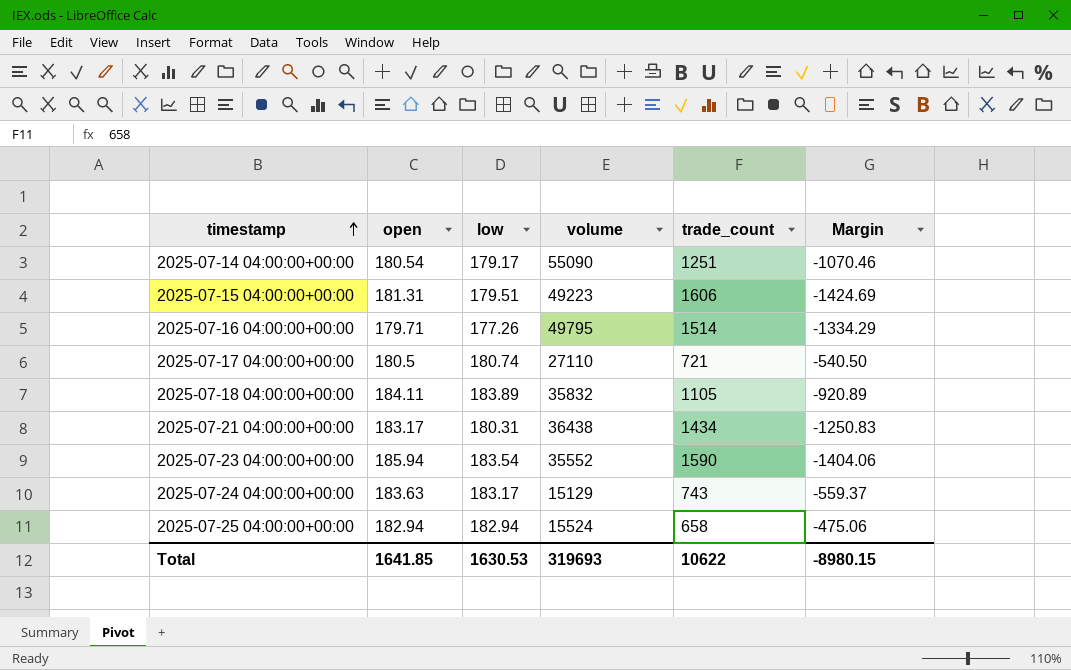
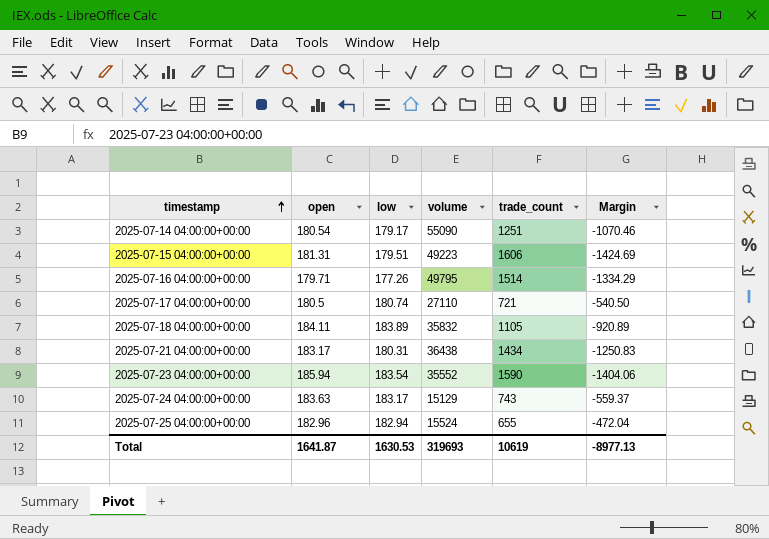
2025-07-25 04:00:00+00:00 | open: 182.94 -> 182.96
2025-07-25 04:00:00+00:00 | trade_count: 658 -> 655
2025-07-25 04:00:00+00:00 | Margin: -475.06 -> -472.04
Total | open: 1641.85 -> 1641.87
Total | trade_count: 10622 -> 10619
Total | Margin: -8980.15 -> -8977.13

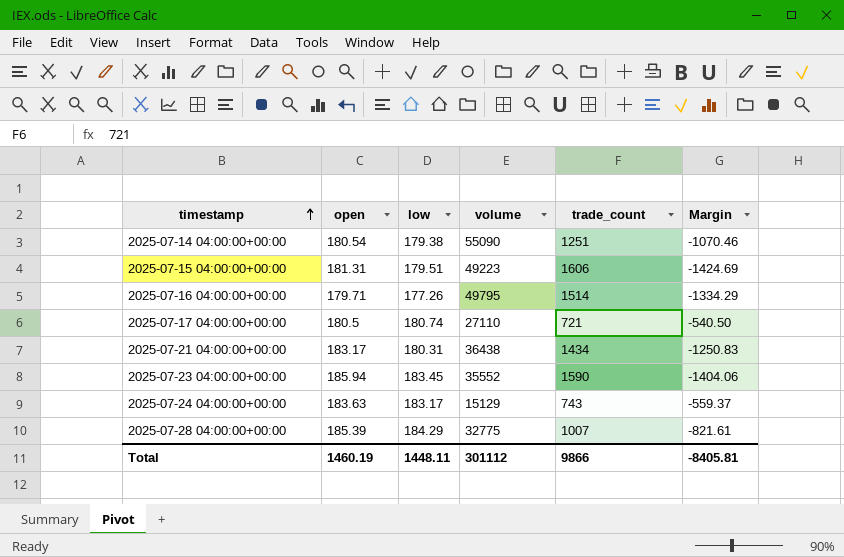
row 2025-07-18 04:00:00+00:00: 184.11 | 183.89 | 35832 | 1105 | -920.89 -> none
row 2025-07-25 04:00:00+00:00: 182.96 | 182.94 | 15524 | 655 | -472.04 -> none
2025-07-14 04:00:00+00:00 | low: 179.17 -> 179.38
2025-07-23 04:00:00+00:00 | low: 183.54 -> 183.45
row 2025-07-28 04:00:00+00:00: none -> 185.39 | 184.29 | 32775 | 1007 | -821.61
Total | open: 1641.87 -> 1460.19
Total | low: 1630.53 -> 1448.11
Total | volume: 319693 -> 301112
Total | trade_count: 10619 -> 9866
Total | Margin: -8977.13 -> -8405.81

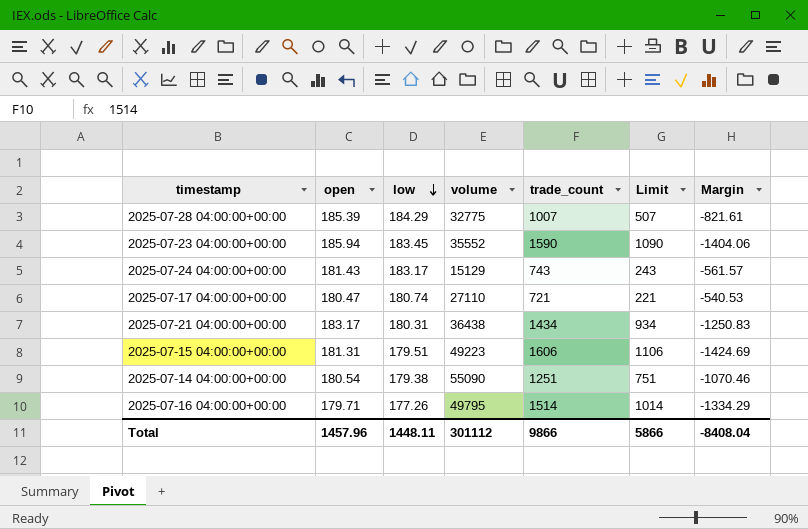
row order: timestamp ascending -> low descending
column Limit | formula: none -> [trade_count] - 500
2025-07-24 04:00:00+00:00 | open: 183.63 -> 181.43
2025-07-24 04:00:00+00:00 | Margin: -559.37 -> -561.57
2025-07-17 04:00:00+00:00 | open: 180.5 -> 180.47
2025-07-17 04:00:00+00:00 | Margin: -540.50 -> -540.53
Total | open: 1460.19 -> 1457.96
Total | Margin: -8405.81 -> -8408.04

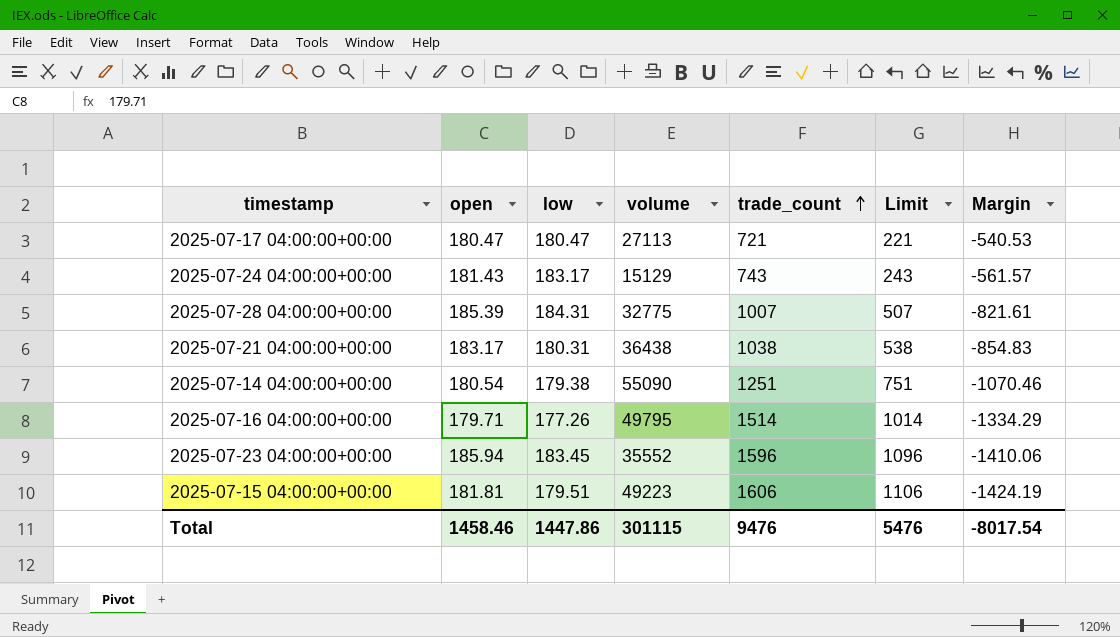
row order: low descending -> trade_count ascending
2025-07-17 04:00:00+00:00 | low: 180.74 -> 180.47
2025-07-17 04:00:00+00:00 | volume: 27110 -> 27113
2025-07-28 04:00:00+00:00 | low: 184.29 -> 184.31
2025-07-21 04:00:00+00:00 | trade_count: 1434 -> 1038
2025-07-21 04:00:00+00:00 | Limit: 934 -> 538
2025-07-21 04:00:00+00:00 | Margin: -1250.83 -> -854.83
2025-07-23 04:00:00+00:00 | trade_count: 1590 -> 1596
2025-07-23 04:00:00+00:00 | Limit: 1090 -> 1096
2025-07-23 04:00:00+00:00 | Margin: -1404.06 -> -1410.06
2025-07-15 04:00:00+00:00 | open: 181.31 -> 181.81
2025-07-15 04:00:00+00:00 | Margin: -1424.69 -> -1424.19
Total | open: 1457.96 -> 1458.46
Total | low: 1448.11 -> 1447.86
Total | volume: 301112 -> 301115
Total | trade_count: 9866 -> 9476
Total | Limit: 5866 -> 5476
Total | Margin: -8408.04 -> -8017.54

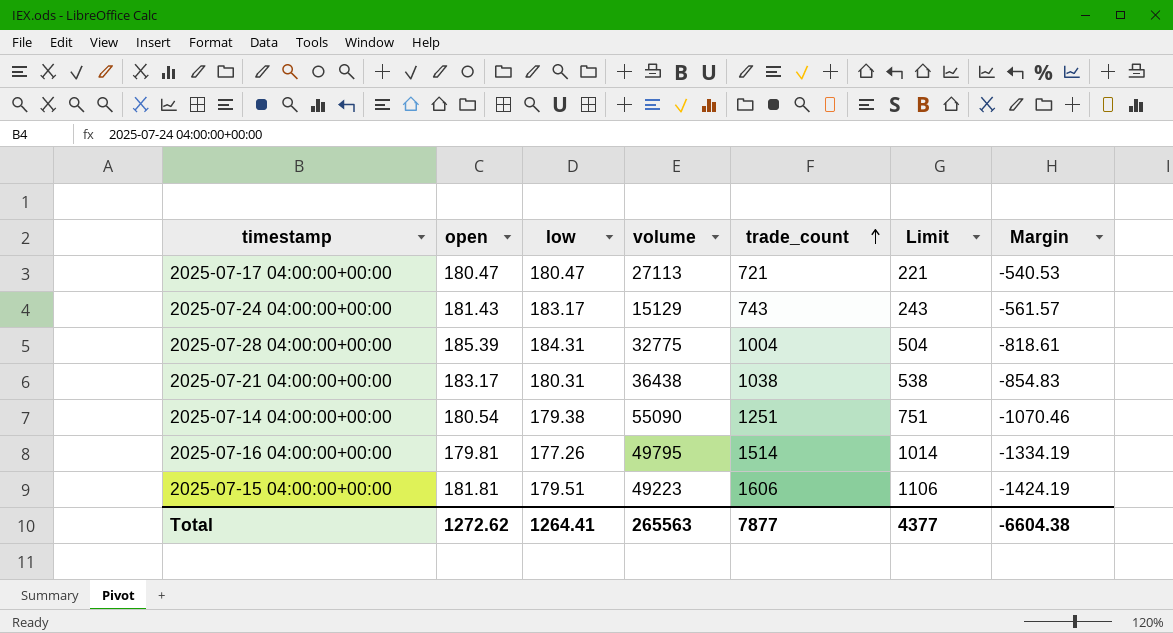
row 2025-07-23 04:00:00+00:00: 185.94 | 183.45 | 35552 | 1596 | 1096 | -1410.06 -> none
2025-07-28 04:00:00+00:00 | trade_count: 1007 -> 1004
2025-07-28 04:00:00+00:00 | Limit: 507 -> 504
2025-07-28 04:00:00+00:00 | Margin: -821.61 -> -818.61
2025-07-16 04:00:00+00:00 | open: 179.71 -> 179.81
2025-07-16 04:00:00+00:00 | Margin: -1334.29 -> -1334.19
Total | open: 1458.46 -> 1272.62
Total | low: 1447.86 -> 1264.41
Total | volume: 301115 -> 265563
Total | trade_count: 9476 -> 7877
Total | Limit: 5476 -> 4377
Total | Margin: -8017.54 -> -6604.38

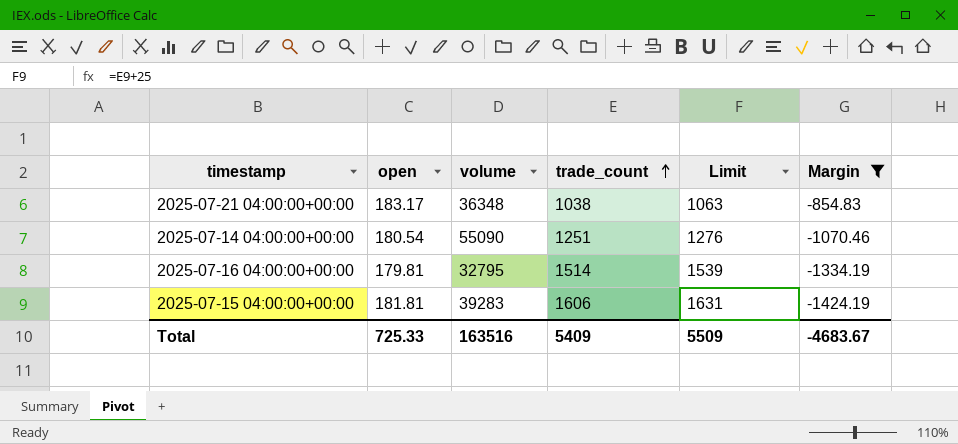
filter: none -> Margin <= -854.83
column low | position: 3 -> none
column Limit | formula: [trade_count] - 500 -> [trade_count] + 25
2025-07-21 04:00:00+00:00 | volume: 36438 -> 36348
2025-07-16 04:00:00+00:00 | volume: 49795 -> 32795
2025-07-15 04:00:00+00:00 | volume: 49223 -> 39283
Total | open: 1272.62 -> 725.33
Total | volume: 265563 -> 163516
Total | trade_count: 7877 -> 5409
Total | Limit: 4377 -> 5509
Total | Margin: -6604.38 -> -4683.67

